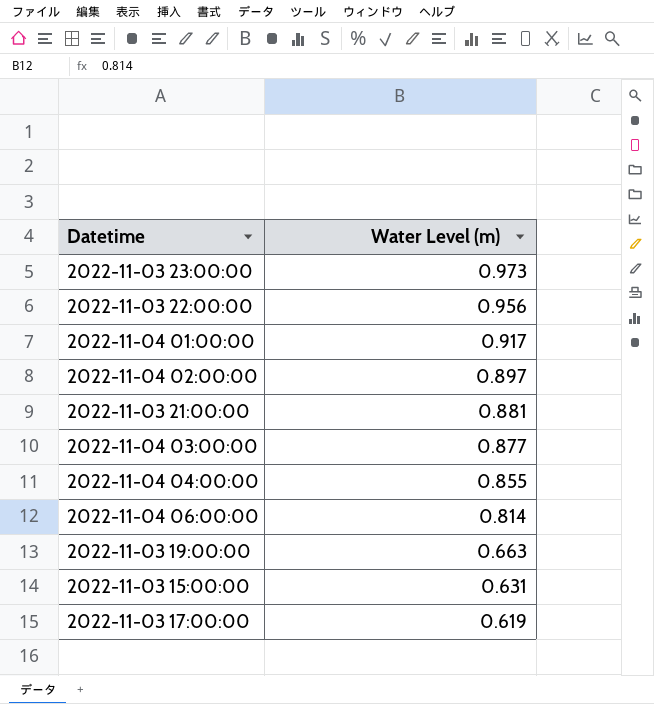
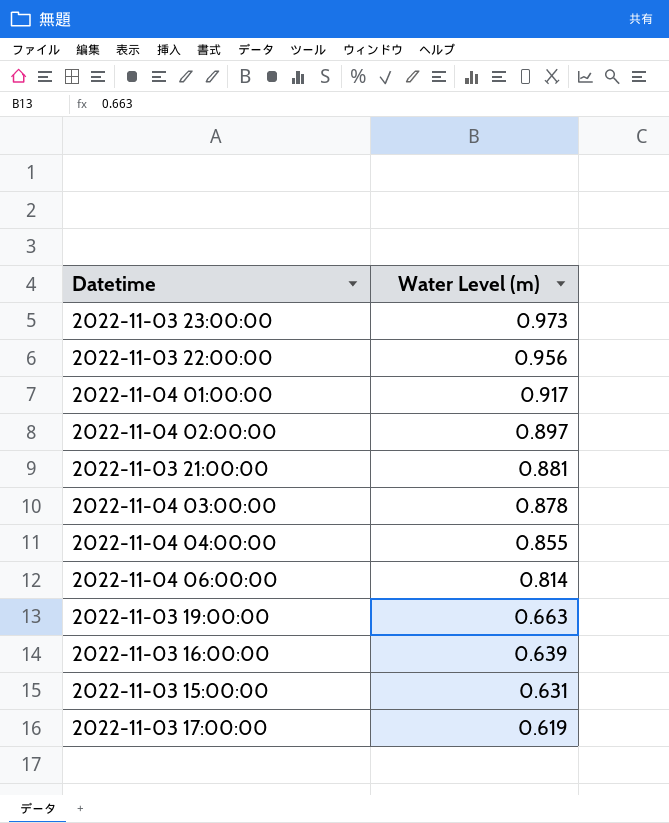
2022-11-04 03:00:00 | Water Level (m): 0.877 -> 0.878
row 2022-11-03 16:00:00: none -> 0.639

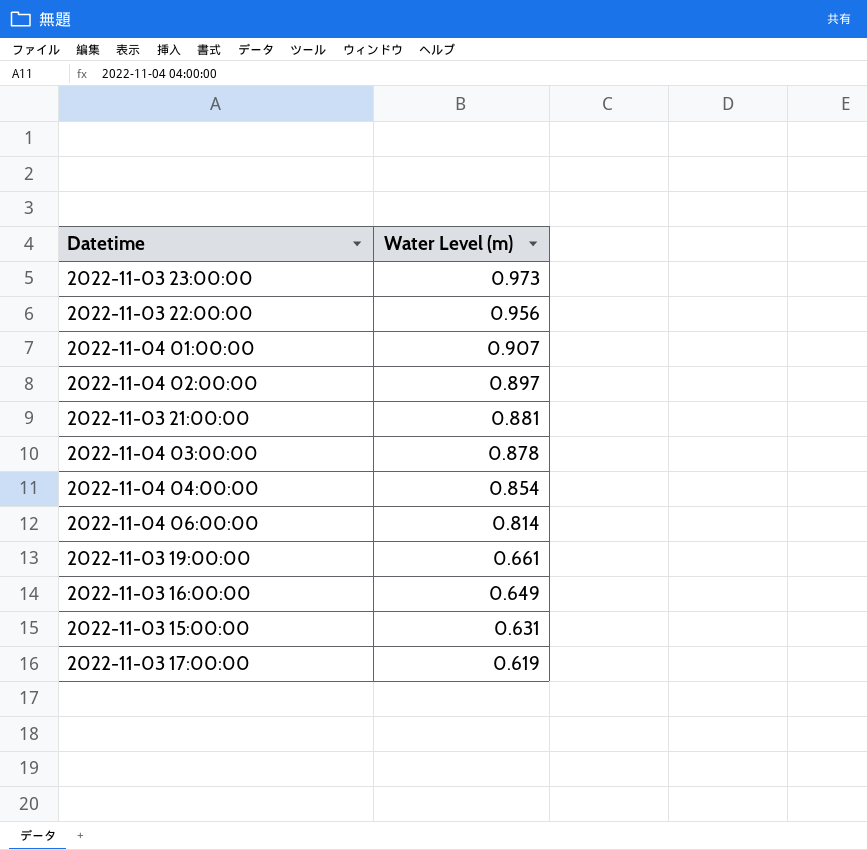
2022-11-04 01:00:00 | Water Level (m): 0.917 -> 0.907
2022-11-04 04:00:00 | Water Level (m): 0.855 -> 0.854
2022-11-03 19:00:00 | Water Level (m): 0.663 -> 0.661
2022-11-03 16:00:00 | Water Level (m): 0.639 -> 0.649

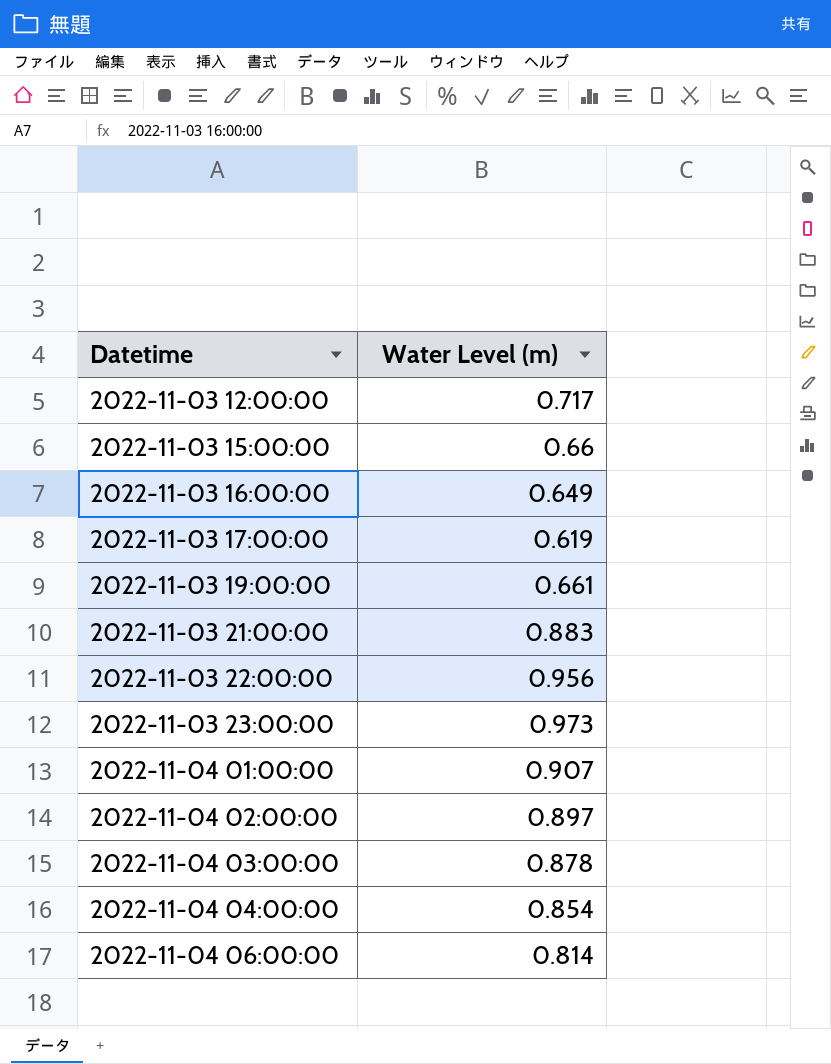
row order: Water Level (m) descending -> Datetime ascending
row 2022-11-03 12:00:00: none -> 0.717
2022-11-03 15:00:00 | Water Level (m): 0.631 -> 0.66
2022-11-03 21:00:00 | Water Level (m): 0.881 -> 0.883

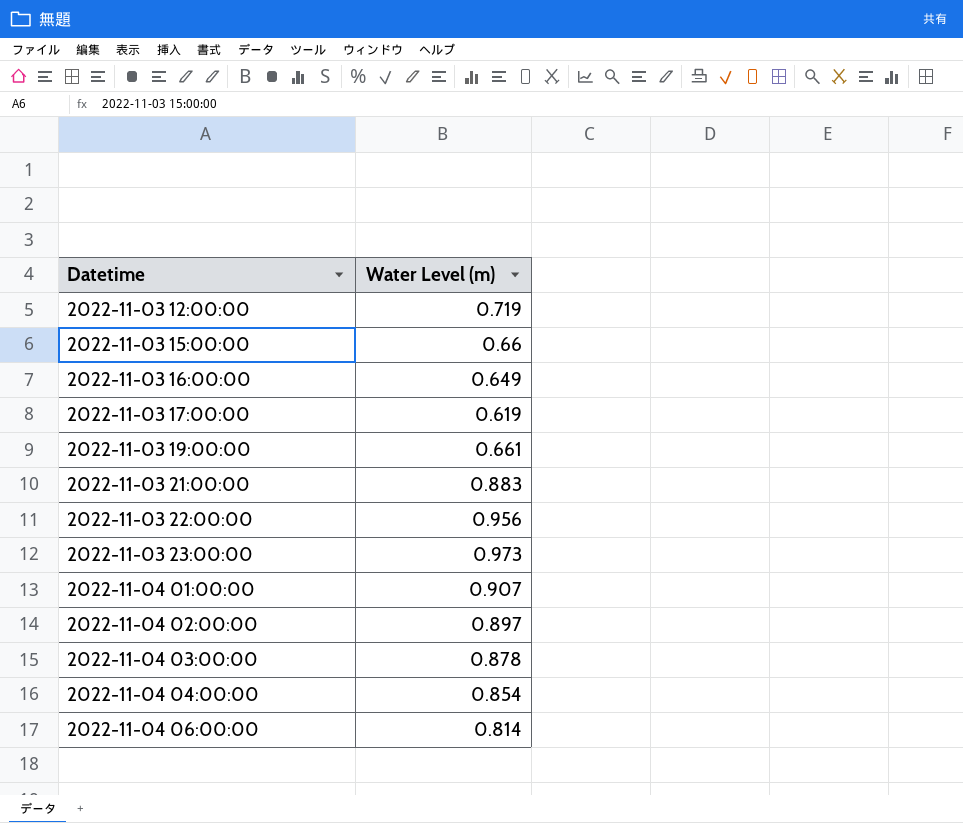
2022-11-03 12:00:00 | Water Level (m): 0.717 -> 0.719

